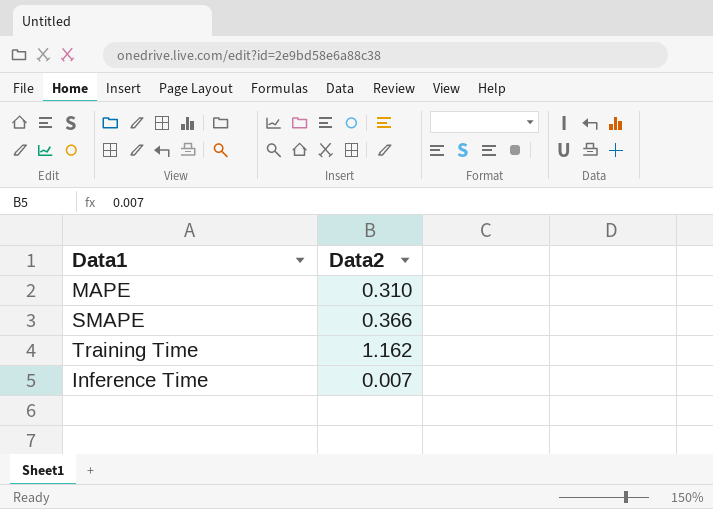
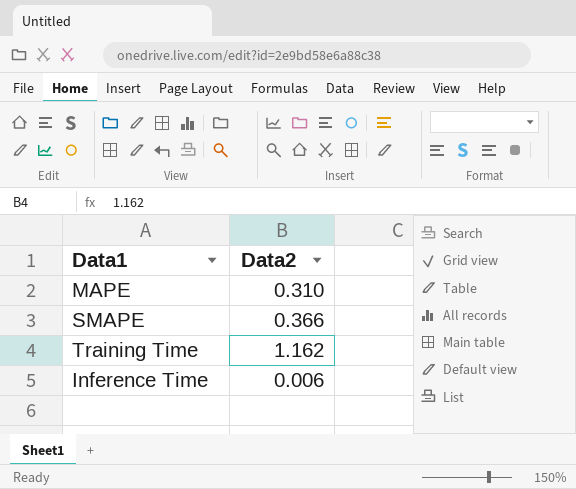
Inference Time | Data2: 0.007 -> 0.006

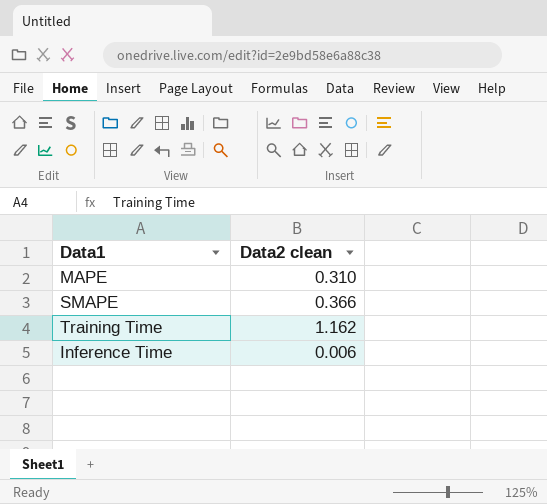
column name: Data2 -> Data2 clean

